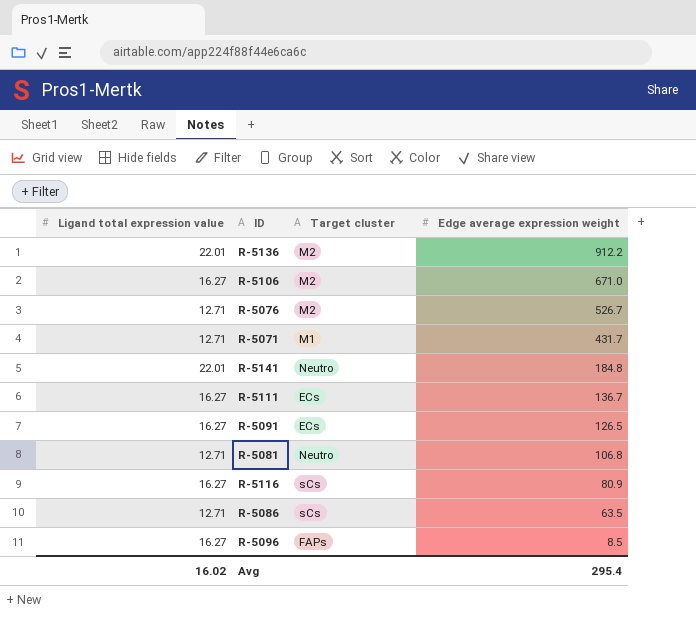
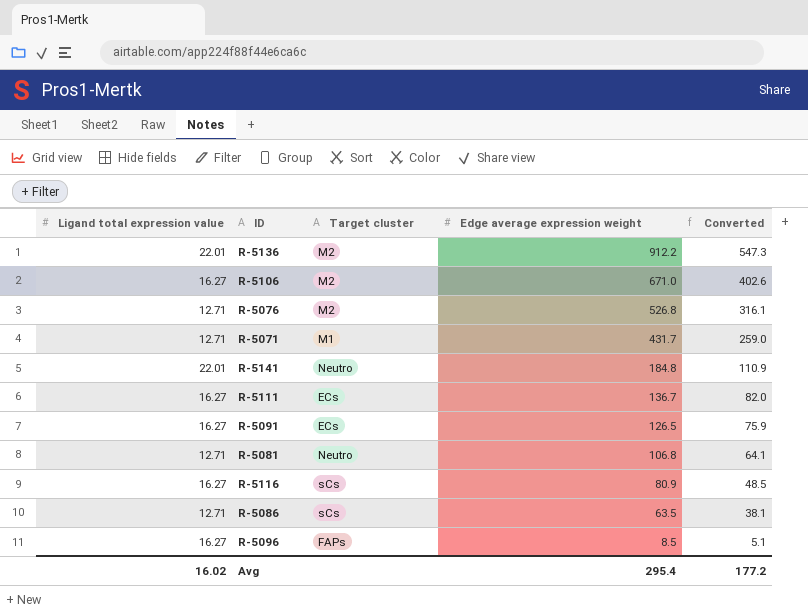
column Converted | formula: none -> [Edge average expression weight] * 0.6
R-5076 | Edge average expression weight: 526.7 -> 526.8

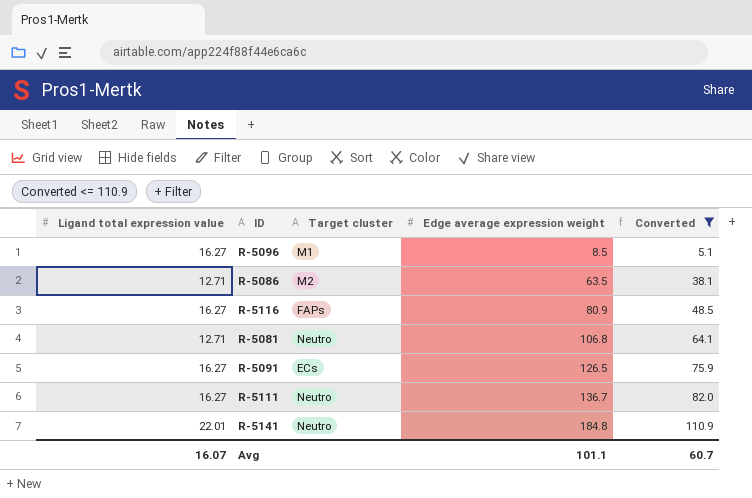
filter: none -> Converted <= 110.9
row order: Edge average expression weight descending -> Edge average expression weight ascending
R-5096 | Target cluster: FAPs -> M1
R-5086 | Target cluster: sCs -> M2
R-5116 | Target cluster: sCs -> FAPs
R-5111 | Target cluster: ECs -> Neutro
Avg | Ligand total expression value: 16.02 -> 16.07
Avg | Edge average expression weight: 295.4 -> 101.1
Avg | Converted: 177.2 -> 60.7

